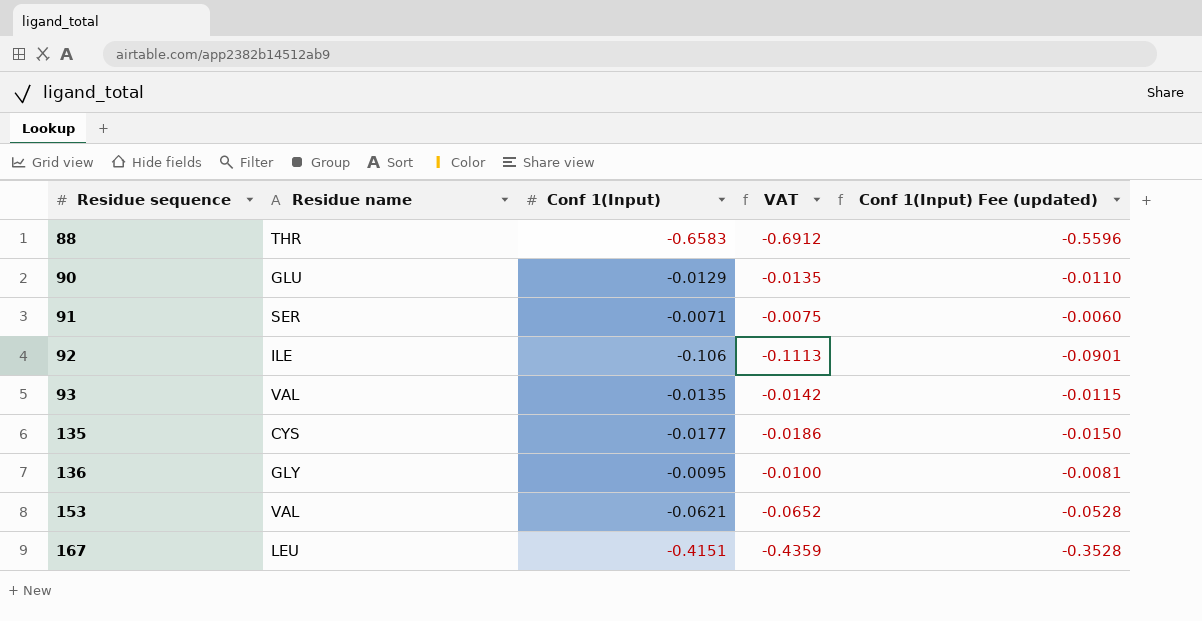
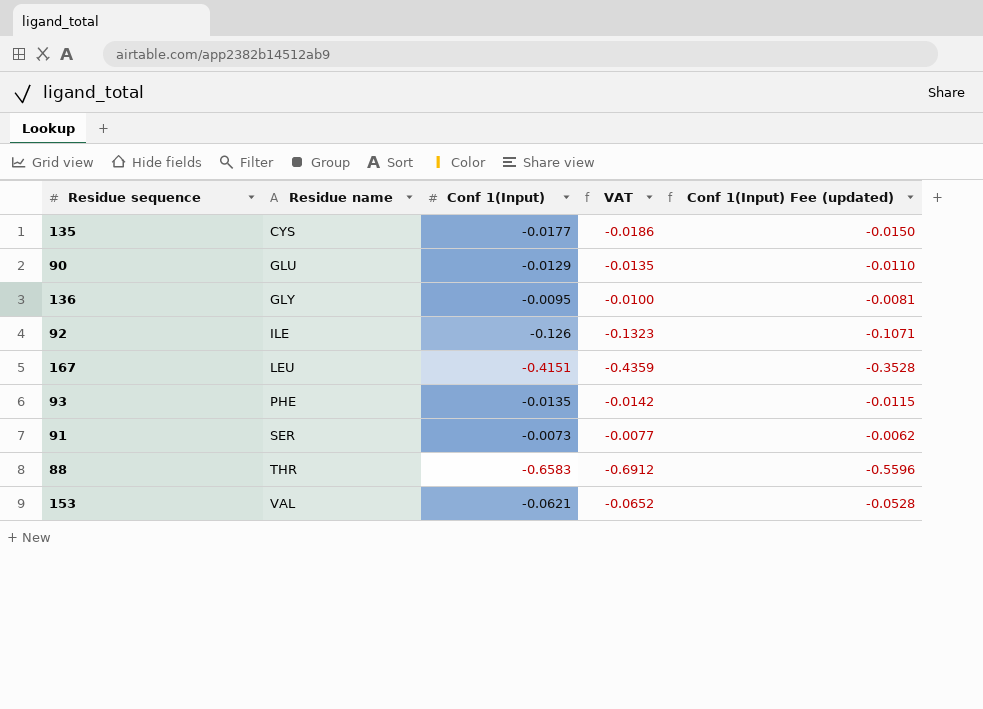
row order: Residue sequence ascending -> Residue name ascending
92 | Conf 1(Input): -0.106 -> -0.126
92 | VAT: -0.1113 -> -0.1323
92 | Conf 1(Input) Fee (updated): -0.0901 -> -0.1071
93 | Residue name: VAL -> PHE
91 | Conf 1(Input): -0.0071 -> -0.0073
91 | VAT: -0.0075 -> -0.0077
91 | Conf 1(Input) Fee (updated): -0.0060 -> -0.0062

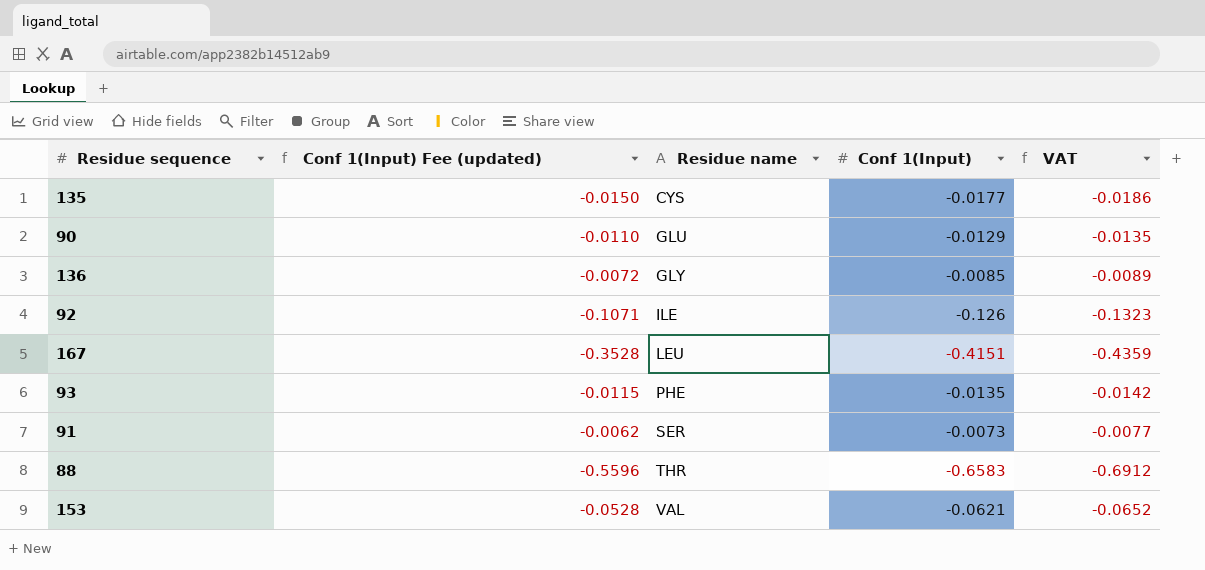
column Conf 1(Input) Fee (updated) | position: 5 -> 2
136 | Conf 1(Input) Fee (updated): -0.0081 -> -0.0072
136 | Conf 1(Input): -0.0095 -> -0.0085
136 | VAT: -0.0100 -> -0.0089

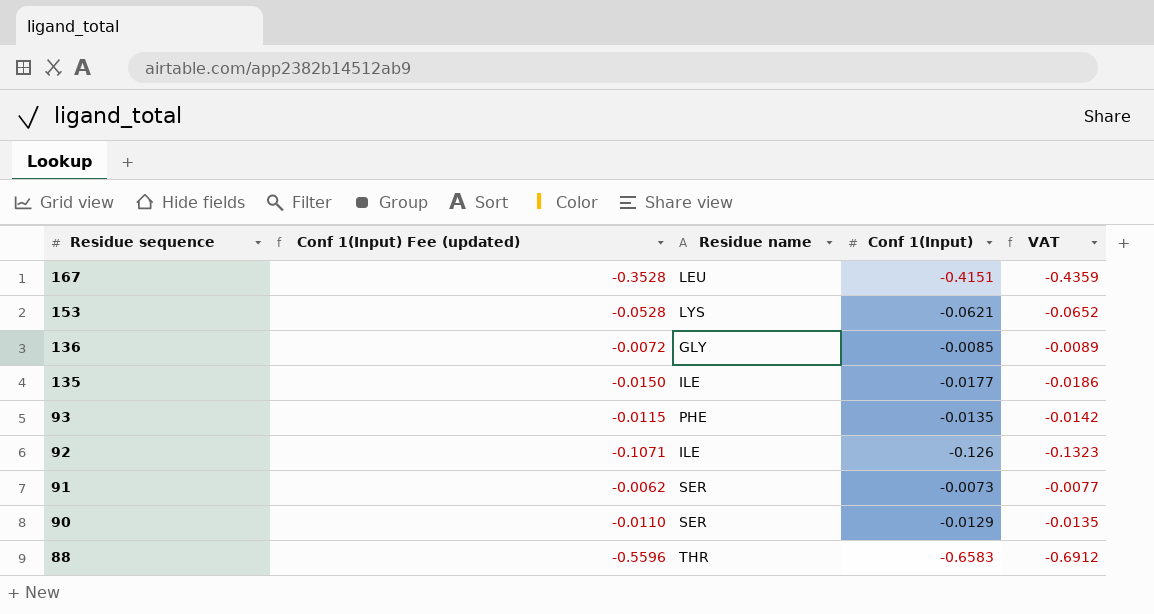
row order: Residue name ascending -> Residue sequence descending
153 | Residue name: VAL -> LYS
135 | Residue name: CYS -> ILE
90 | Residue name: GLU -> SER

